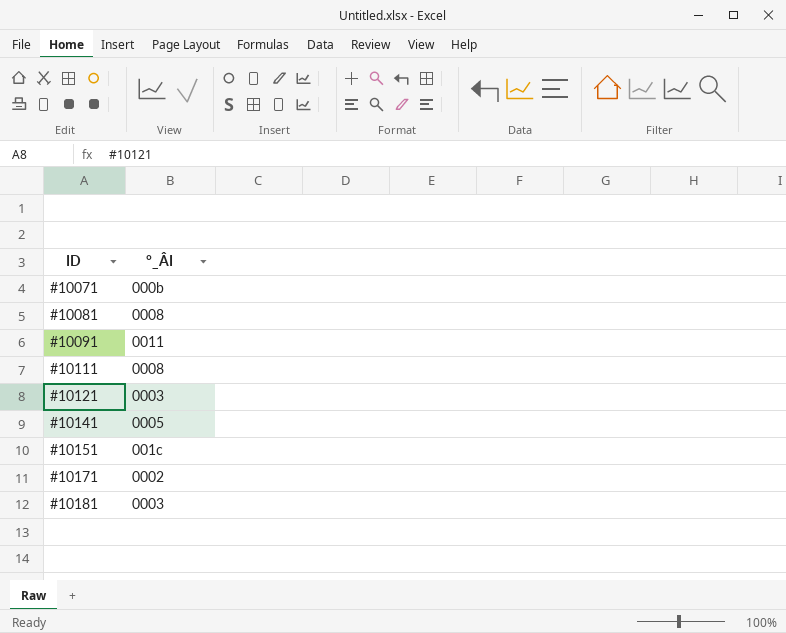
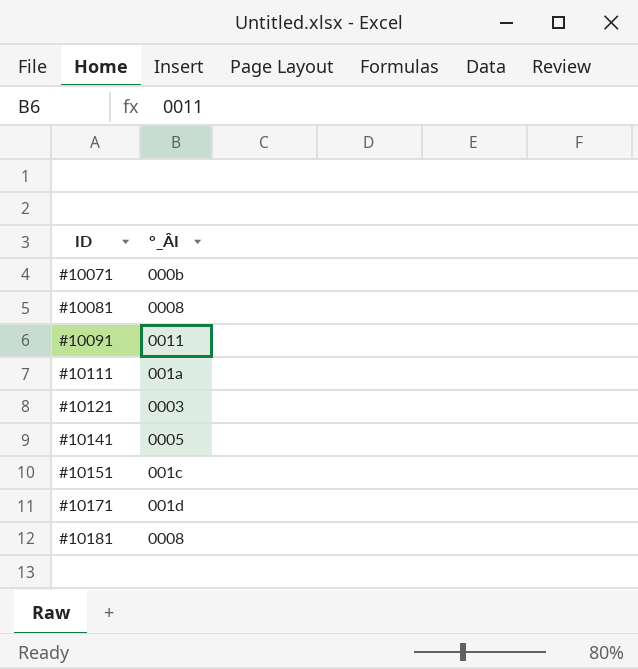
#10111 | °_ÂI: 0008 -> 001a
#10171 | °_ÂI: 0002 -> 001d
#10181 | °_ÂI: 0003 -> 0008

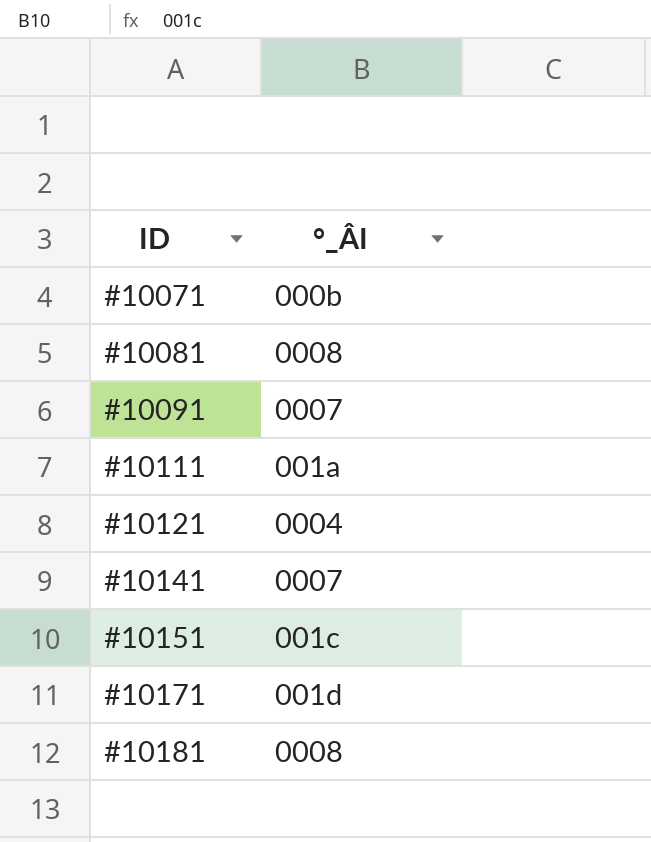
#10091 | °_ÂI: 0011 -> 0007
#10121 | °_ÂI: 0003 -> 0004
#10141 | °_ÂI: 0005 -> 0007

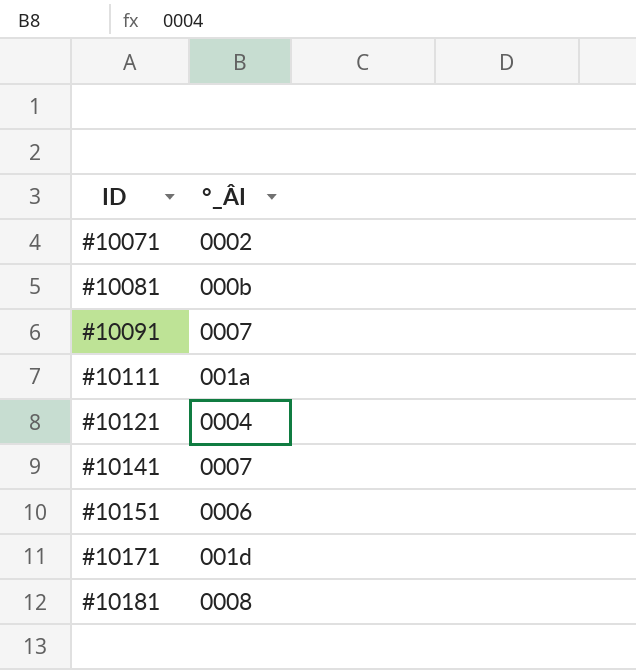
#10071 | °_ÂI: 000b -> 0002
#10081 | °_ÂI: 0008 -> 000b
#10151 | °_ÂI: 001c -> 0006

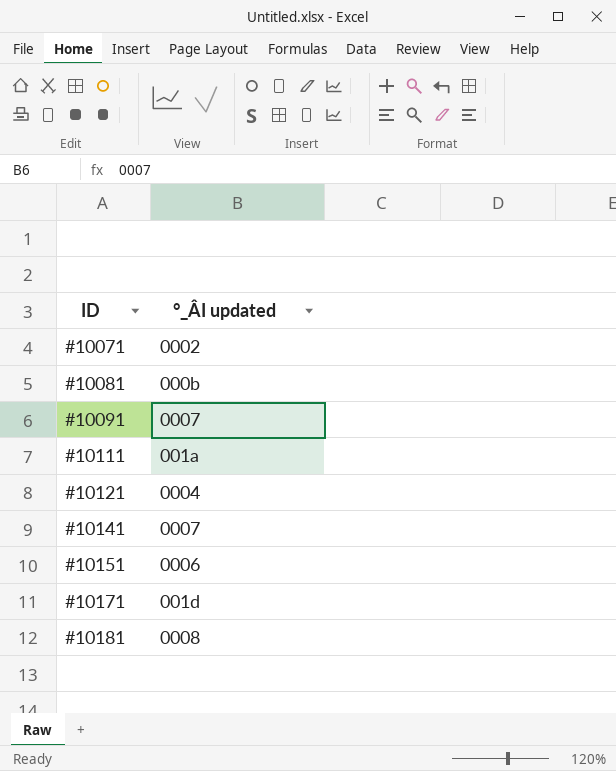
column name: °_ÂI -> °_ÂI updated

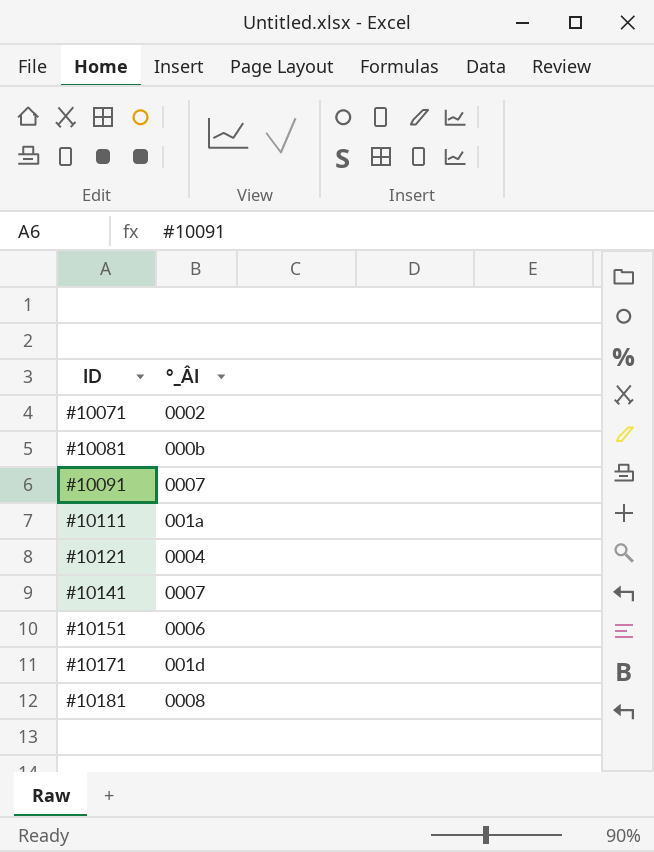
column name: °_ÂI updated -> °_ÂI

